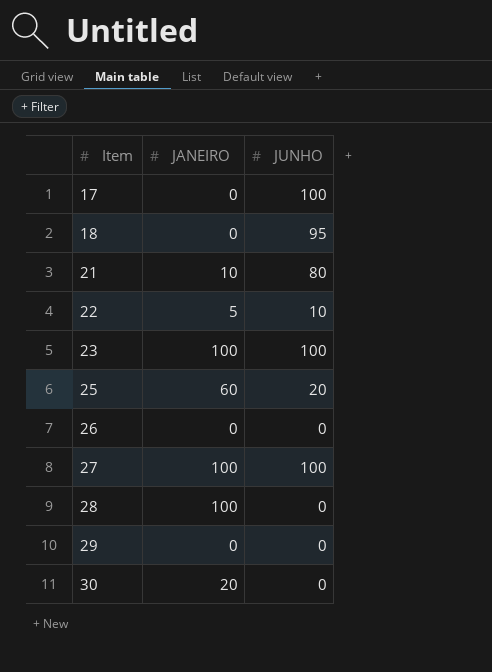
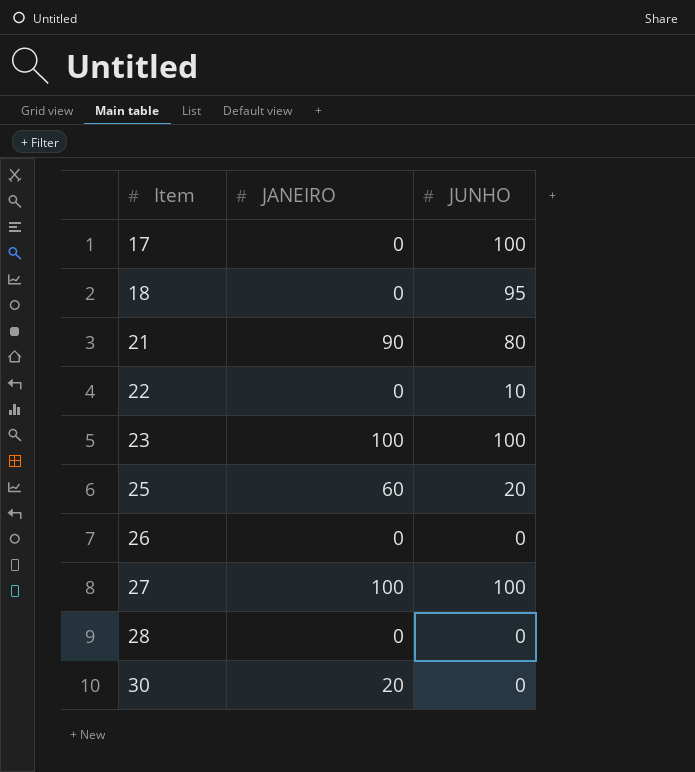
row 29: 0 | 0 -> none
21 | JANEIRO: 10 -> 90
22 | JANEIRO: 5 -> 0
28 | JANEIRO: 100 -> 0

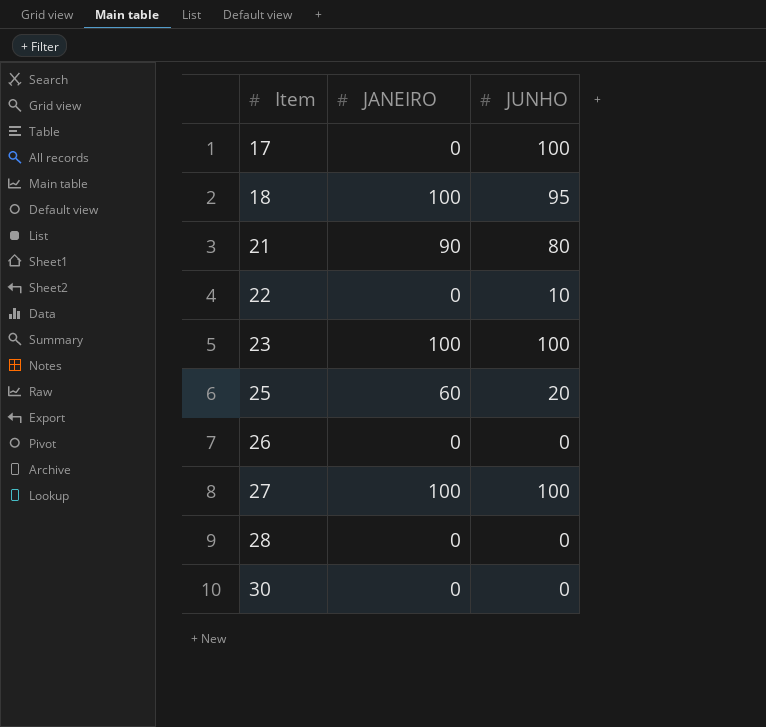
18 | JANEIRO: 0 -> 100
30 | JANEIRO: 20 -> 0

